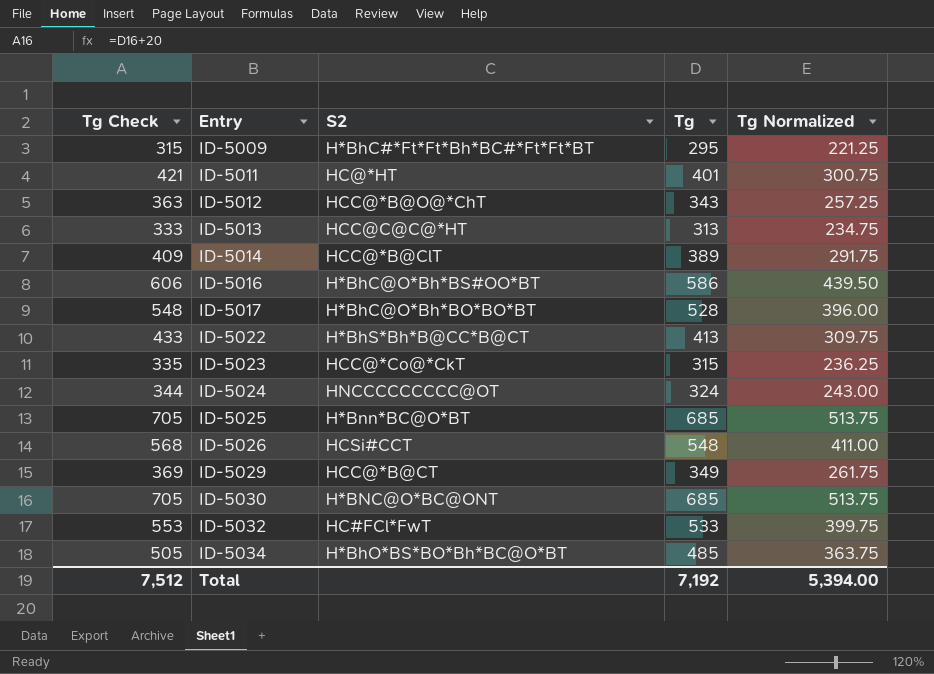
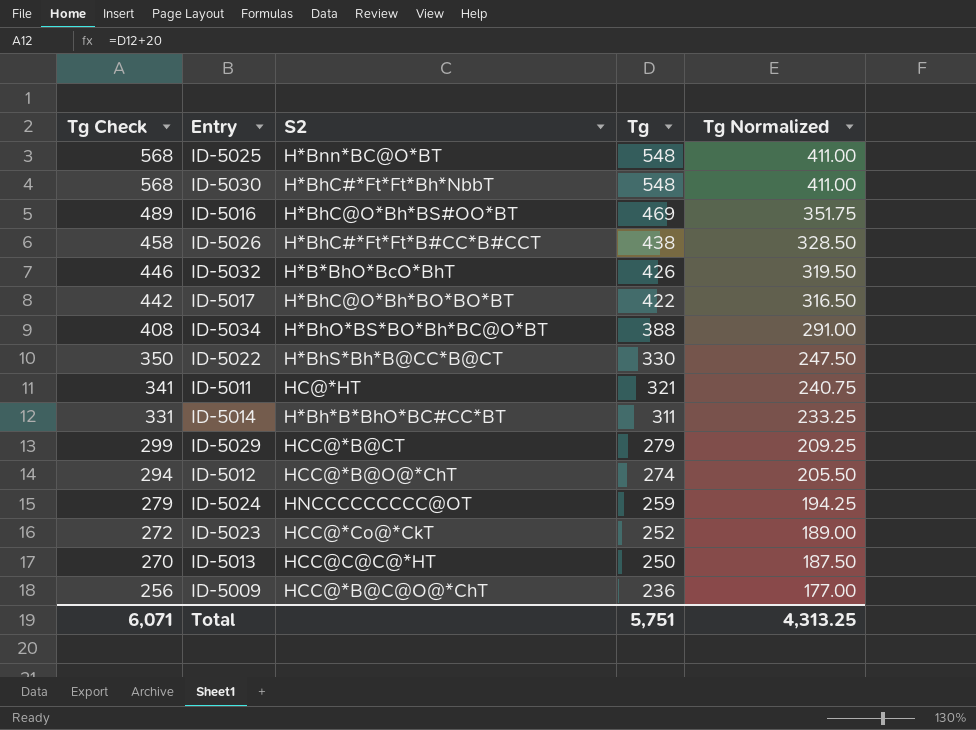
row order: Entry ascending -> Tg Check descending
ID-5025 | Tg Check: 705 -> 568
ID-5025 | Tg: 685 -> 548
ID-5025 | Tg Normalized: 513.75 -> 411.00
ID-5030 | Tg Check: 705 -> 568
ID-5030 | S2: H*BNC@O*BC@ONT -> H*BhC#*Ft*Ft*Bh*NbbT
ID-5030 | Tg: 685 -> 548
ID-5030 | Tg Normalized: 513.75 -> 411.00
ID-5016 | Tg Check: 606 -> 489
ID-5016 | Tg: 586 -> 469
ID-5016 | Tg Normalized: 439.50 -> 351.75
ID-5026 | Tg Check: 568 -> 458
ID-5026 | S2: HCSi#CCT -> H*BhC#*Ft*Ft*B#CC*B#CCT
ID-5026 | Tg: 548 -> 438
ID-5026 | Tg Normalized: 411.00 -> 328.50
ID-5032 | Tg Check: 553 -> 446
ID-5032 | S2: HC#FCl*FwT -> H*B*BhO*BcO*BhT
ID-5032 | Tg: 533 -> 426
ID-5032 | Tg Normalized: 399.75 -> 319.50
ID-5017 | Tg Check: 548 -> 442
ID-5017 | Tg: 528 -> 422
ID-5017 | Tg Normalized: 396.00 -> 316.50
ID-5034 | Tg Check: 505 -> 408
ID-5034 | Tg: 485 -> 388
ID-5034 | Tg Normalized: 363.75 -> 291.00
ID-5022 | Tg Check: 433 -> 350
ID-5022 | Tg: 413 -> 330
ID-5022 | Tg Normalized: 309.75 -> 247.50
ID-5011 | Tg Check: 421 -> 341
ID-5011 | Tg: 401 -> 321
ID-5011 | Tg Normalized: 300.75 -> 240.75
ID-5014 | Tg Check: 409 -> 331
ID-5014 | S2: HCC@*B@ClT -> H*Bh*B*BhO*BC#CC*BT
ID-5014 | Tg: 389 -> 311
ID-5014 | Tg Normalized: 291.75 -> 233.25
ID-5029 | Tg Check: 369 -> 299
ID-5029 | Tg: 349 -> 279
ID-5029 | Tg Normalized: 261.75 -> 209.25
ID-5012 | Tg Check: 363 -> 294
ID-5012 | Tg: 343 -> 274
ID-5012 | Tg Normalized: 257.25 -> 205.50
ID-5024 | Tg Check: 344 -> 279
ID-5024 | Tg: 324 -> 259
ID-5024 | Tg Normalized: 243.00 -> 194.25
ID-5023 | Tg Check: 335 -> 272
ID-5023 | Tg: 315 -> 252
ID-5023 | Tg Normalized: 236.25 -> 189.00
ID-5013 | Tg Check: 333 -> 270
ID-5013 | Tg: 313 -> 250
ID-5013 | Tg Normalized: 234.75 -> 187.50
ID-5009 | Tg Check: 315 -> 256
ID-5009 | S2: H*BhC#*Ft*Ft*Bh*BC#*Ft*Ft*BT -> HCC@*B@C@O@*ChT
ID-5009 | Tg: 295 -> 236
ID-5009 | Tg Normalized: 221.25 -> 177.00
Total | Tg Check: 7,512 -> 6,071
Total | Tg: 7,192 -> 5,751
Total | Tg Normalized: 5,394.00 -> 4,313.25

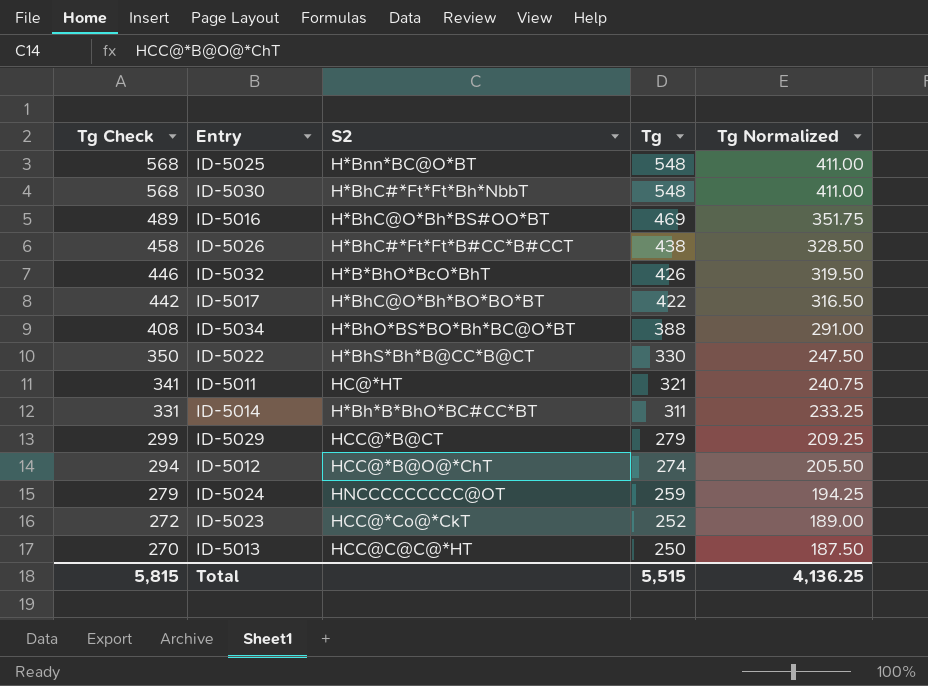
row ID-5009: 256 | HCC@*B@C@O@*ChT | 236 | 177.00 -> none
Total | Tg Check: 6,071 -> 5,815
Total | Tg: 5,751 -> 5,515
Total | Tg Normalized: 4,313.25 -> 4,136.25

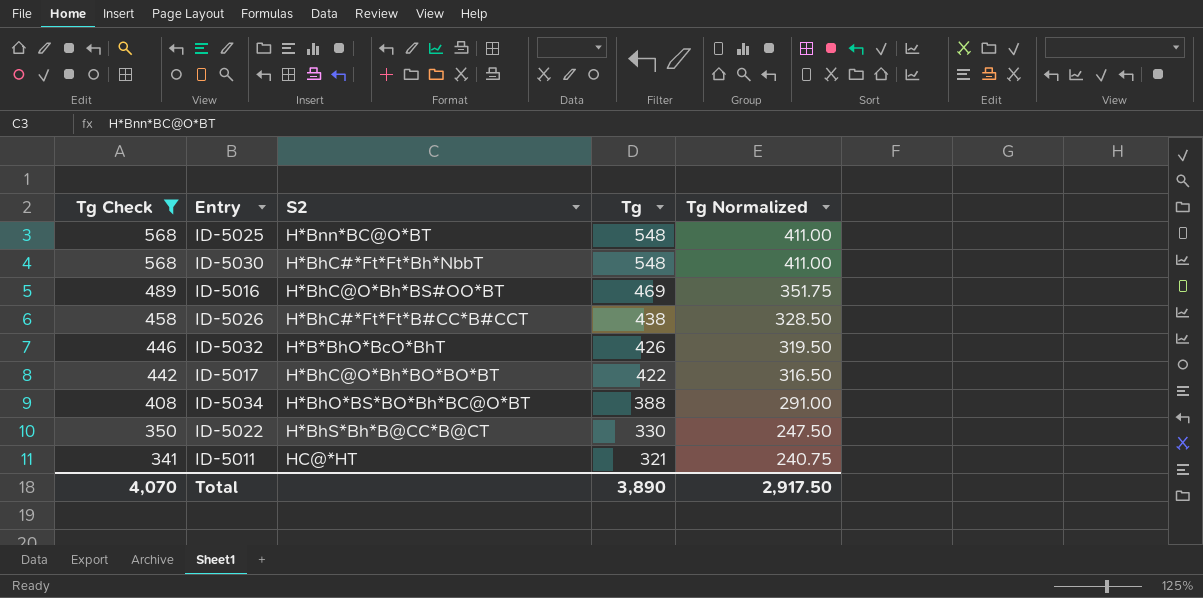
filter: none -> Tg Check >= 341
Total | Tg Check: 5,815 -> 4,070
Total | Tg: 5,515 -> 3,890
Total | Tg Normalized: 4,136.25 -> 2,917.50

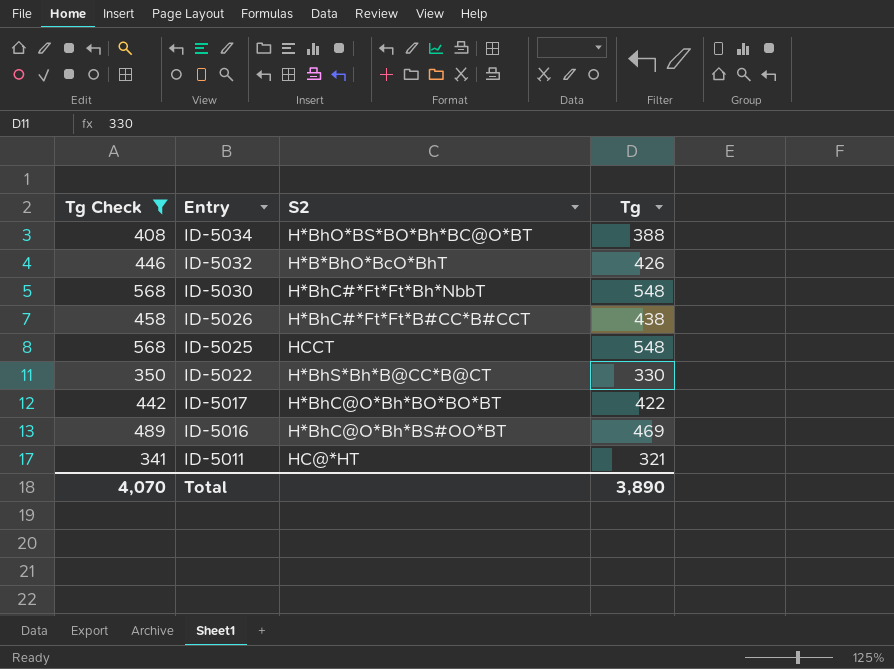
row order: Tg Check descending -> Entry descending
column Tg Normalized | formula: [Tg] * 0.75 -> none
ID-5025 | S2: H*Bnn*BC@O*BT -> HCCT

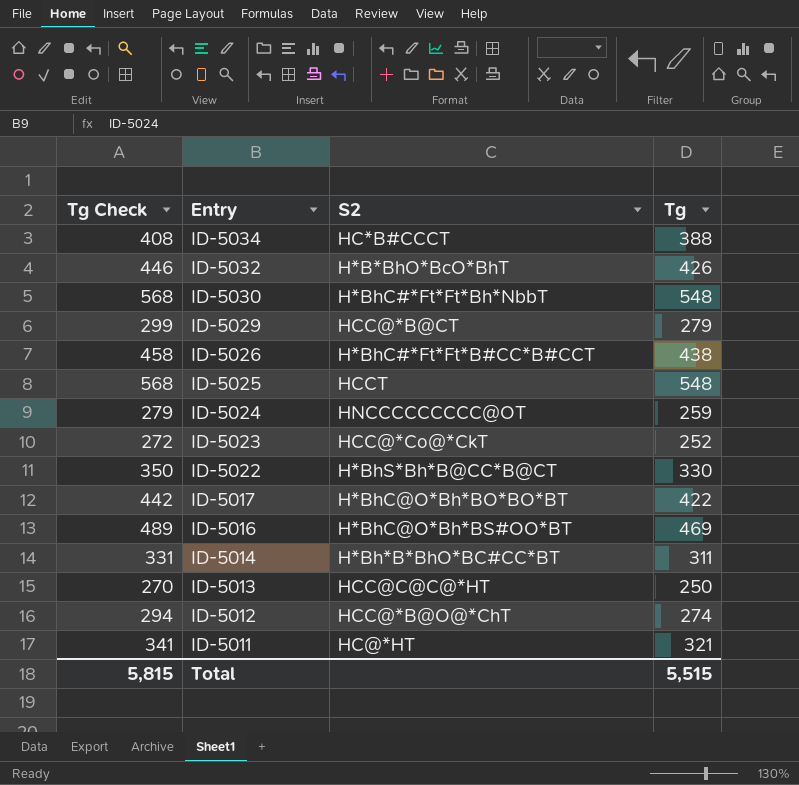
filter: Tg Check >= 341 -> none
ID-5034 | S2: H*BhO*BS*BO*Bh*BC@O*BT -> HC*B#CCCT
Total | Tg Check: 4,070 -> 5,815
Total | Tg: 3,890 -> 5,515

